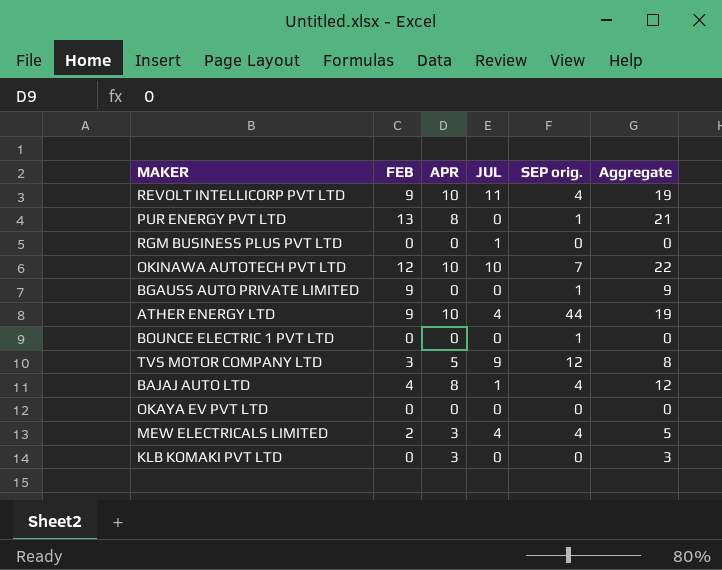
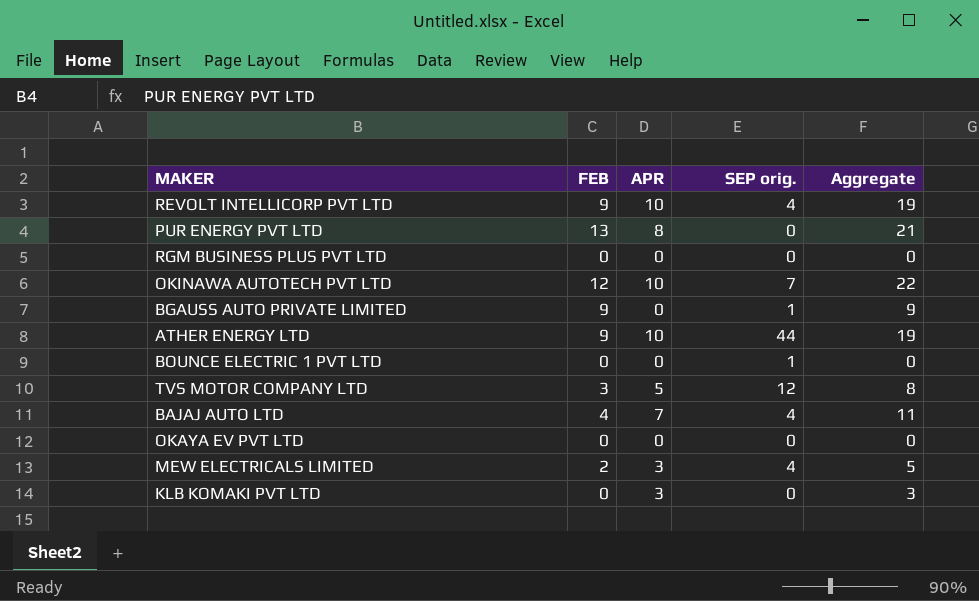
column JUL | position: 4 -> none
PUR ENERGY PVT LTD | SEP orig.: 1 -> 0
BAJAJ AUTO LTD | APR: 8 -> 7
BAJAJ AUTO LTD | Aggregate: 12 -> 11

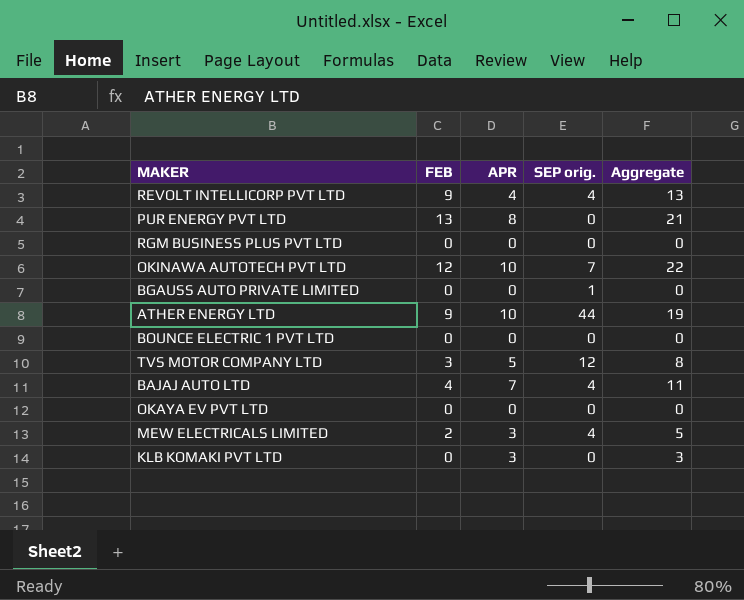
REVOLT INTELLICORP PVT LTD | APR: 10 -> 4
REVOLT INTELLICORP PVT LTD | Aggregate: 19 -> 13
BGAUSS AUTO PRIVATE LIMITED | FEB: 9 -> 0
BGAUSS AUTO PRIVATE LIMITED | Aggregate: 9 -> 0
BOUNCE ELECTRIC 1 PVT LTD | SEP orig.: 1 -> 0

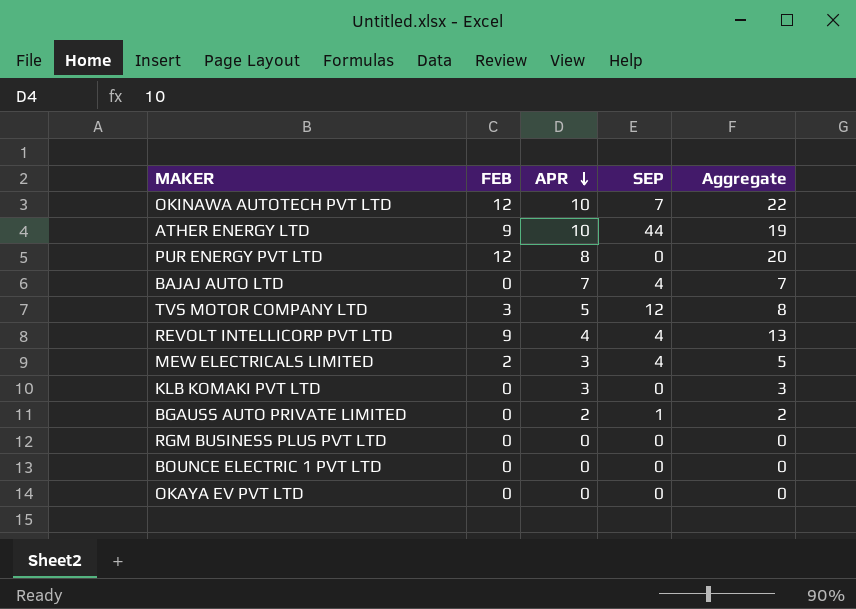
row order: none -> APR descending
column name: SEP orig. -> SEP
PUR ENERGY PVT LTD | FEB: 13 -> 12
PUR ENERGY PVT LTD | Aggregate: 21 -> 20
BAJAJ AUTO LTD | FEB: 4 -> 0
BAJAJ AUTO LTD | Aggregate: 11 -> 7
BGAUSS AUTO PRIVATE LIMITED | APR: 0 -> 2
BGAUSS AUTO PRIVATE LIMITED | Aggregate: 0 -> 2

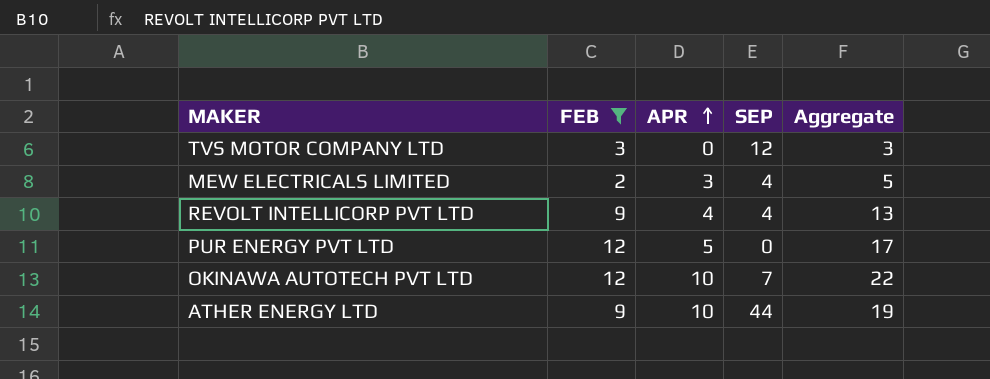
filter: none -> FEB != 0
row order: APR descending -> APR ascending
TVS MOTOR COMPANY LTD | APR: 5 -> 0
TVS MOTOR COMPANY LTD | Aggregate: 8 -> 3
PUR ENERGY PVT LTD | APR: 8 -> 5
PUR ENERGY PVT LTD | Aggregate: 20 -> 17

